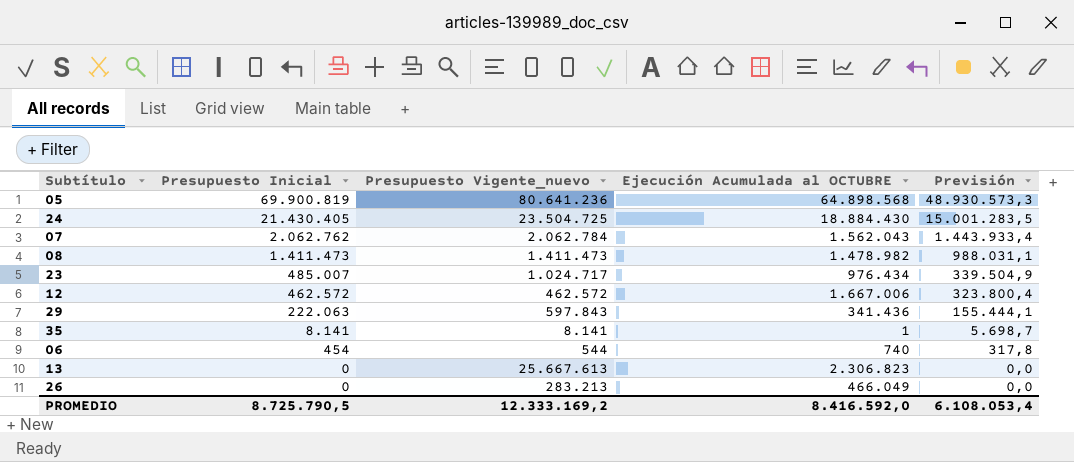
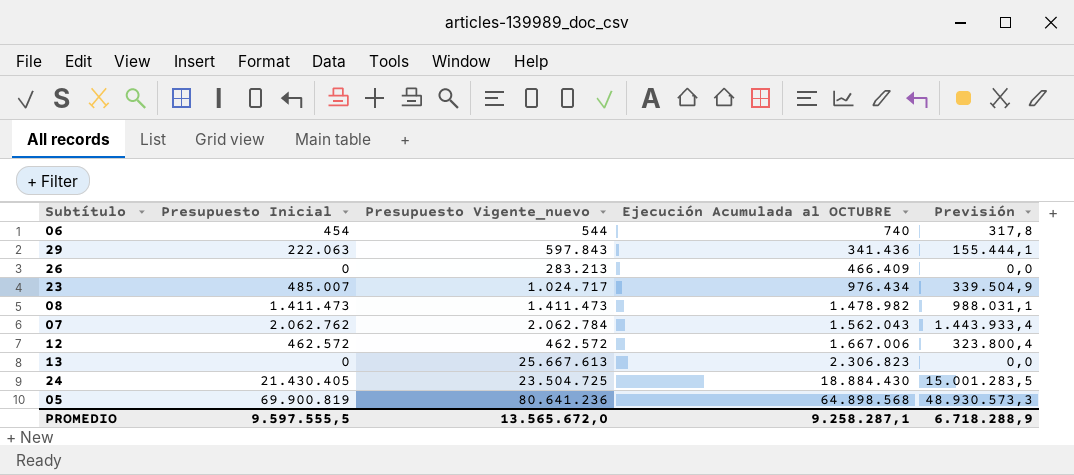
row order: Presupuesto Inicial descending -> Ejecución Acumulada al OCTUBRE ascending
row 35: 8.141 | 8.141 | 1 | 5.698,7 -> none
26 | Ejecución Acumulada al OCTUBRE: 466.049 -> 466.409
PROMEDIO | Presupuesto Inicial: 8.725.790,5 -> 9.597.555,5
PROMEDIO | Presupuesto Vigente_nuevo: 12.333.169,2 -> 13.565.672,0
PROMEDIO | Ejecución Acumulada al OCTUBRE: 8.416.592,0 -> 9.258.287,1
PROMEDIO | Previsión: 6.108.053,4 -> 6.718.288,9

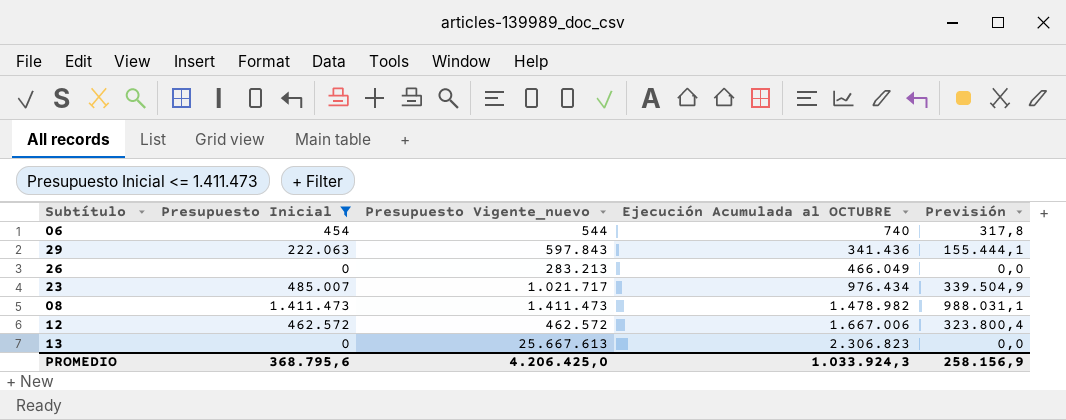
filter: none -> Presupuesto Inicial <= 1.411.473
26 | Ejecución Acumulada al OCTUBRE: 466.409 -> 466.049
23 | Presupuesto Vigente_nuevo: 1.024.717 -> 1.021.717
PROMEDIO | Presupuesto Inicial: 9.597.555,5 -> 368.795,6
PROMEDIO | Presupuesto Vigente_nuevo: 13.565.672,0 -> 4.206.425,0
PROMEDIO | Ejecución Acumulada al OCTUBRE: 9.258.287,1 -> 1.033.924,3
PROMEDIO | Previsión: 6.718.288,9 -> 258.156,9

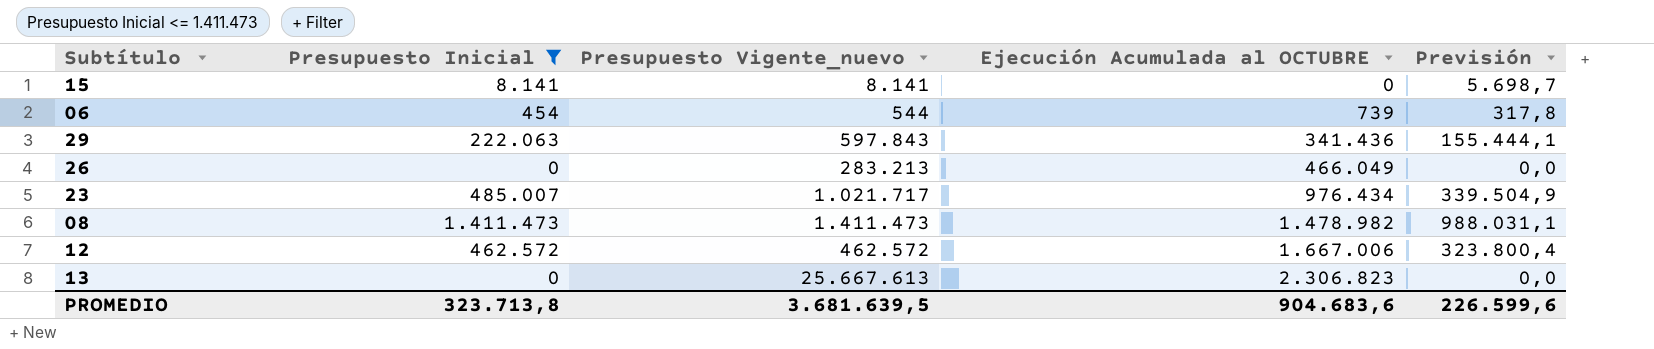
row 15: none -> 8.141 | 8.141 | 0 | 5.698,7
06 | Ejecución Acumulada al OCTUBRE: 740 -> 739
PROMEDIO | Presupuesto Inicial: 368.795,6 -> 323.713,8
PROMEDIO | Presupuesto Vigente_nuevo: 4.206.425,0 -> 3.681.639,5
PROMEDIO | Ejecución Acumulada al OCTUBRE: 1.033.924,3 -> 904.683,6
PROMEDIO | Previsión: 258.156,9 -> 226.599,6

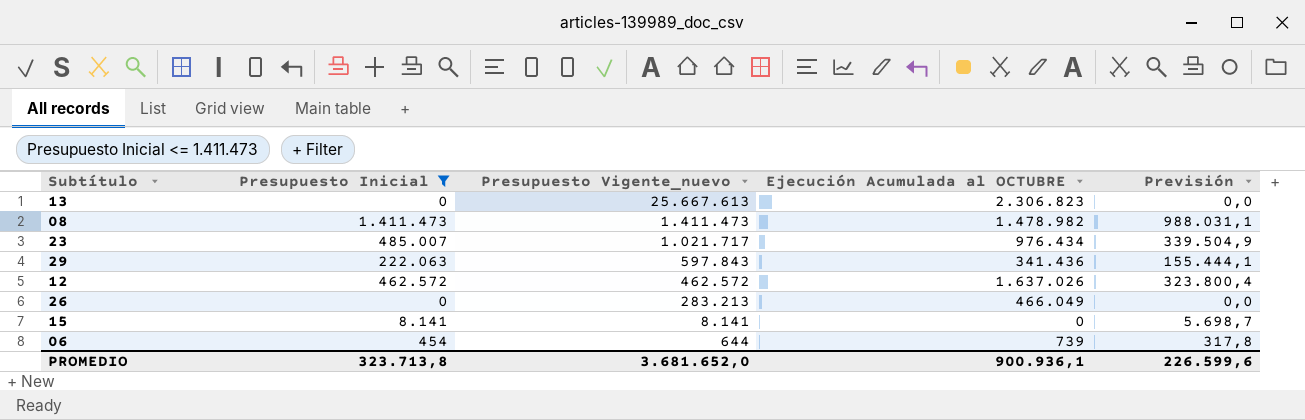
row order: Ejecución Acumulada al OCTUBRE ascending -> Presupuesto Vigente_nuevo descending
12 | Ejecución Acumulada al OCTUBRE: 1.667.006 -> 1.637.026
06 | Presupuesto Vigente_nuevo: 544 -> 644
PROMEDIO | Presupuesto Vigente_nuevo: 3.681.639,5 -> 3.681.652,0
PROMEDIO | Ejecución Acumulada al OCTUBRE: 904.683,6 -> 900.936,1

